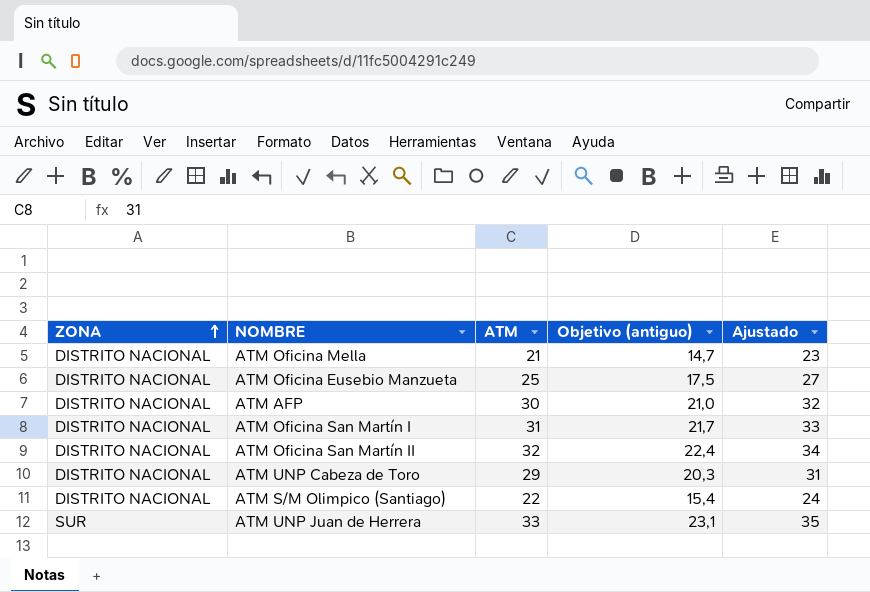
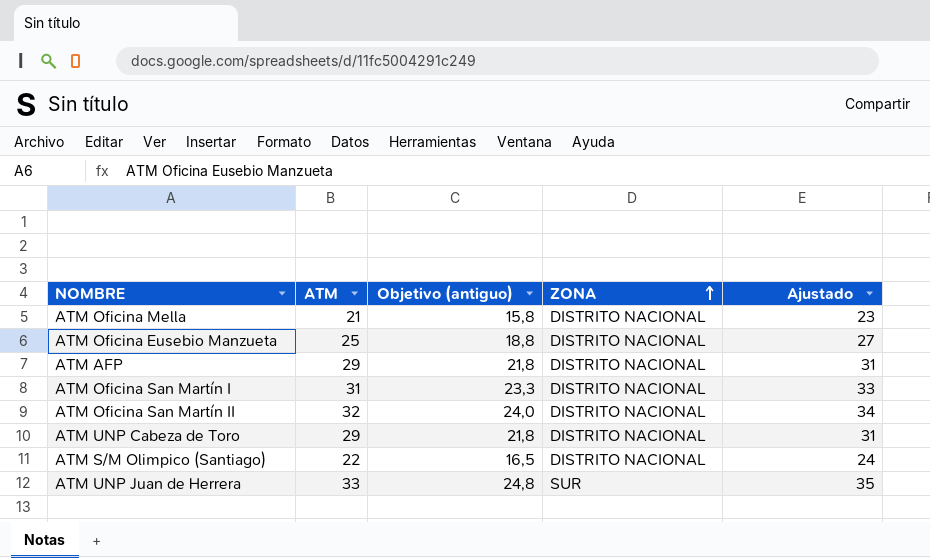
column Objetivo (antiguo) | formula: [ATM] * 0,7 -> [ATM] * 0,75
column ZONA | position: 1 -> 4
ATM AFP | ATM: 30 -> 29
ATM AFP | Ajustado: 32 -> 31

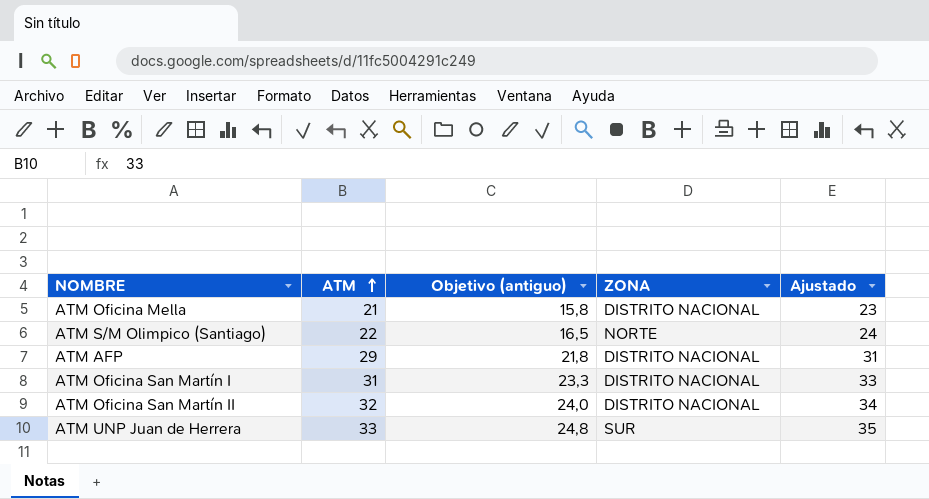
row order: ZONA ascending -> ATM ascending
row ATM Oficina Eusebio Manzueta: 25 | 18,8 | DISTRITO NACIONAL | 27 -> none
row ATM UNP Cabeza de Toro: 29 | 21,8 | DISTRITO NACIONAL | 31 -> none
ATM S/M Olimpico (Santiago) | ZONA: DISTRITO NACIONAL -> NORTE

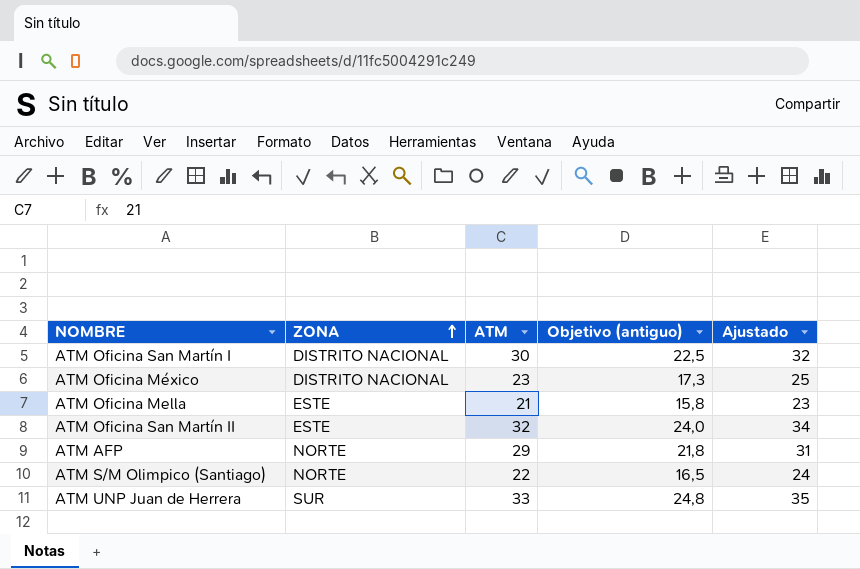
row order: ATM ascending -> ZONA ascending
column ZONA | position: 4 -> 2
ATM Oficina San Martín I | ATM: 31 -> 30
ATM Oficina San Martín I | Objetivo (antiguo): 23,3 -> 22,5
ATM Oficina San Martín I | Ajustado: 33 -> 32
row ATM Oficina México: none -> DISTRITO NACIONAL | 23 | 17,3 | 25
ATM Oficina Mella | ZONA: DISTRITO NACIONAL -> ESTE
ATM Oficina San Martín II | ZONA: DISTRITO NACIONAL -> ESTE
ATM AFP | ZONA: DISTRITO NACIONAL -> NORTE

